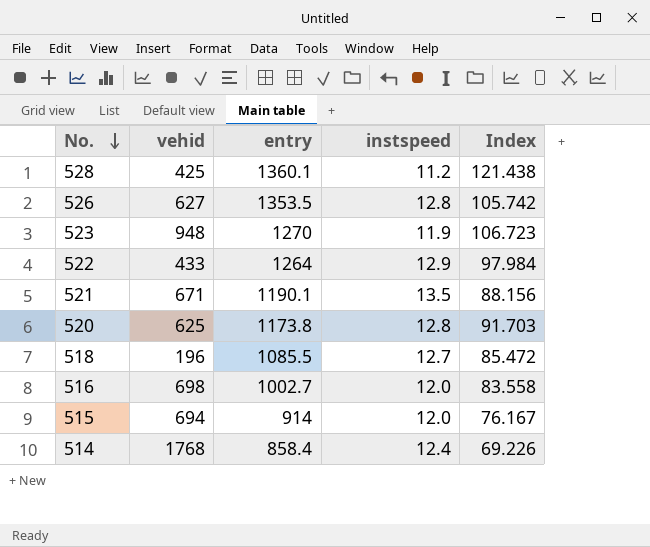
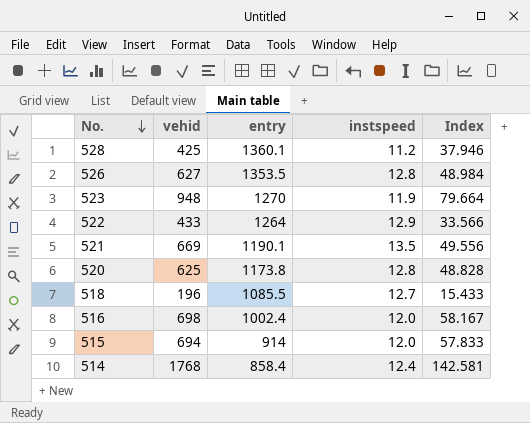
column Index | formula: [entry] / [instspeed] -> [vehid] / [instspeed]
521 | vehid: 671 -> 669
516 | entry: 1002.7 -> 1002.4

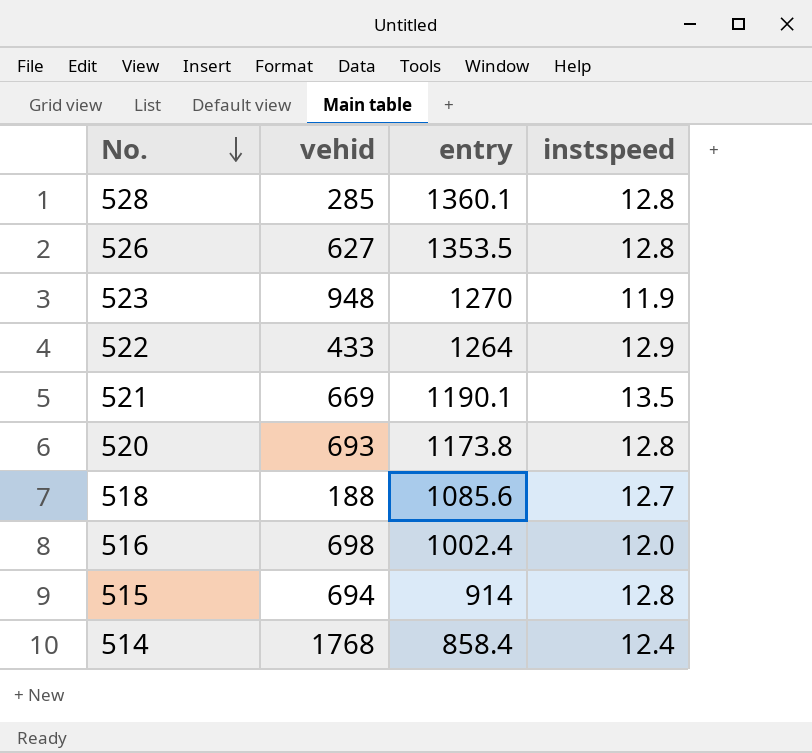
column Index | formula: [vehid] / [instspeed] -> none
528 | vehid: 425 -> 285
528 | instspeed: 11.2 -> 12.8
520 | vehid: 625 -> 693
518 | vehid: 196 -> 188
518 | entry: 1085.5 -> 1085.6
515 | instspeed: 12.0 -> 12.8

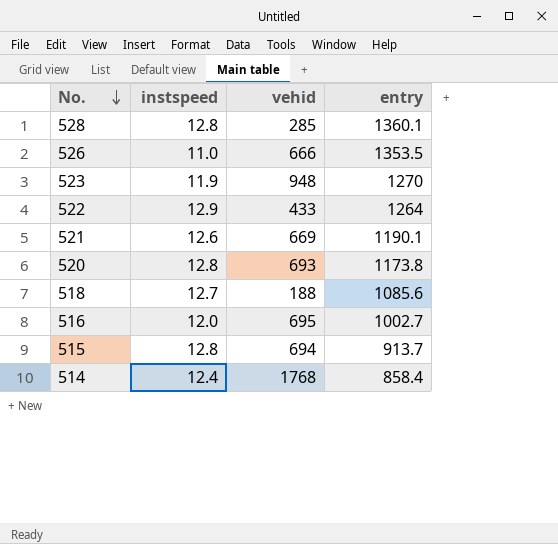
column instspeed | position: 4 -> 2
526 | instspeed: 12.8 -> 11.0
526 | vehid: 627 -> 666
521 | instspeed: 13.5 -> 12.6
516 | vehid: 698 -> 695
516 | entry: 1002.4 -> 1002.7
515 | entry: 914 -> 913.7

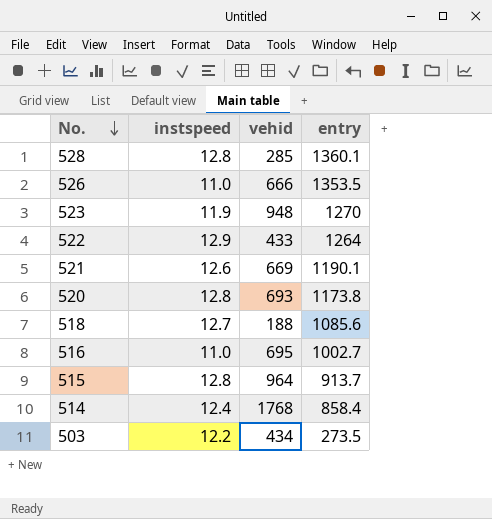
516 | instspeed: 12.0 -> 11.0
515 | vehid: 694 -> 964
row 503: none -> 12.2 | 434 | 273.5

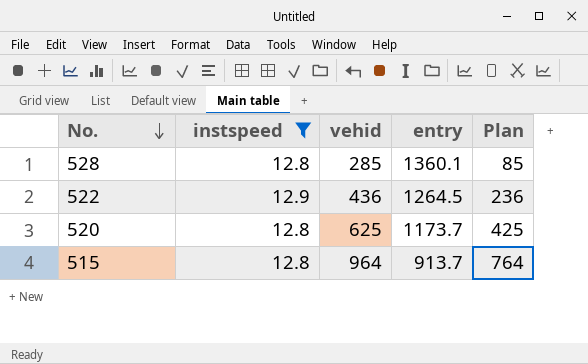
filter: none -> instspeed >= 12.8
column Plan | formula: none -> [vehid] - 200
522 | vehid: 433 -> 436
522 | entry: 1264 -> 1264.5
520 | vehid: 693 -> 625
520 | entry: 1173.8 -> 1173.7

